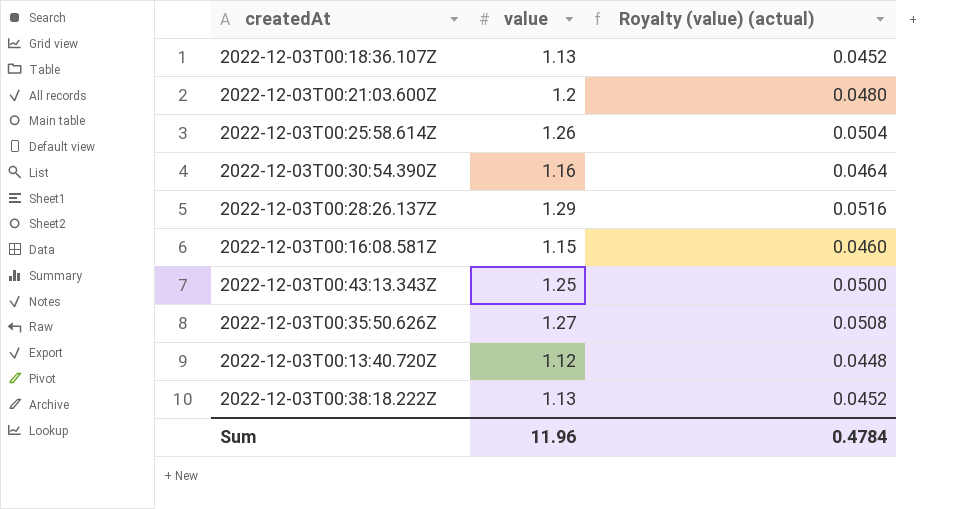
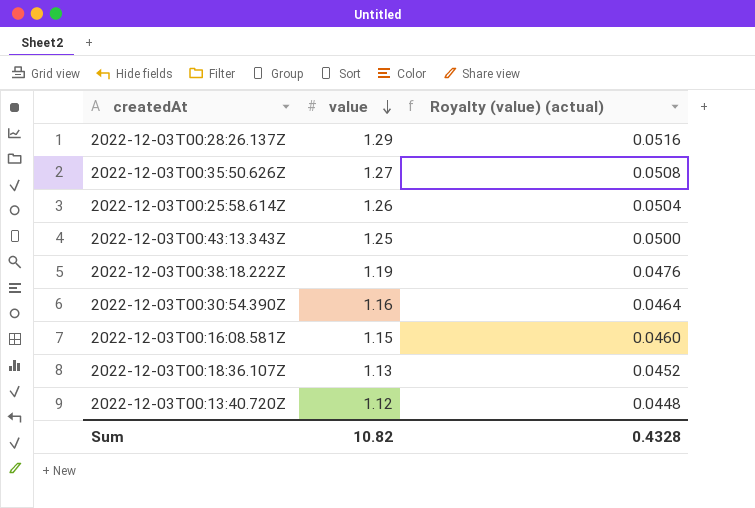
row order: none -> value descending
row 2022-12-03T00:21:03.600Z: 1.2 | 0.0480 -> none
2022-12-03T00:38:18.222Z | value: 1.13 -> 1.19
2022-12-03T00:38:18.222Z | Royalty (value) (actual): 0.0452 -> 0.0476
Sum | value: 11.96 -> 10.82
Sum | Royalty (value) (actual): 0.4784 -> 0.4328

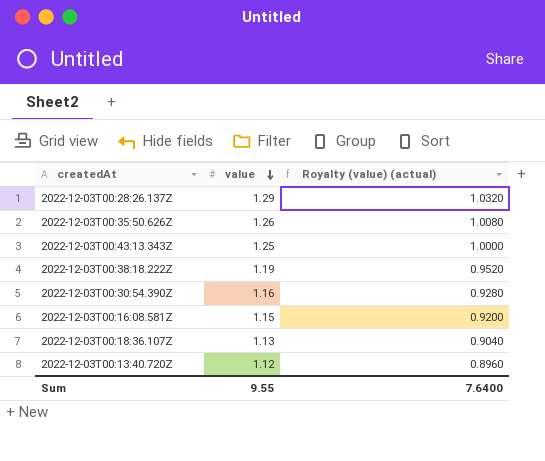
column Royalty (value) (actual) | formula: [value] * 0.04 -> [value] * 0.8
row 2022-12-03T00:25:58.614Z: 1.26 | 0.0504 -> none
2022-12-03T00:35:50.626Z | value: 1.27 -> 1.26
Sum | value: 10.82 -> 9.55
Sum | Royalty (value) (actual): 0.4328 -> 7.6400

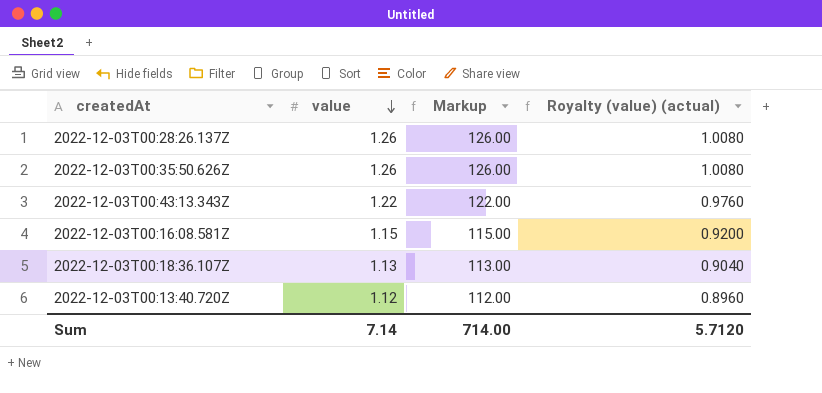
column Markup | formula: none -> [value] * 100
row 2022-12-03T00:38:18.222Z: 1.19 | 0.9520 -> none
row 2022-12-03T00:30:54.390Z: 1.16 | 0.9280 -> none
2022-12-03T00:28:26.137Z | value: 1.29 -> 1.26
2022-12-03T00:28:26.137Z | Royalty (value) (actual): 1.0320 -> 1.0080
2022-12-03T00:43:13.343Z | value: 1.25 -> 1.22
2022-12-03T00:43:13.343Z | Royalty (value) (actual): 1.0000 -> 0.9760
Sum | value: 9.55 -> 7.14
Sum | Royalty (value) (actual): 7.6400 -> 5.7120

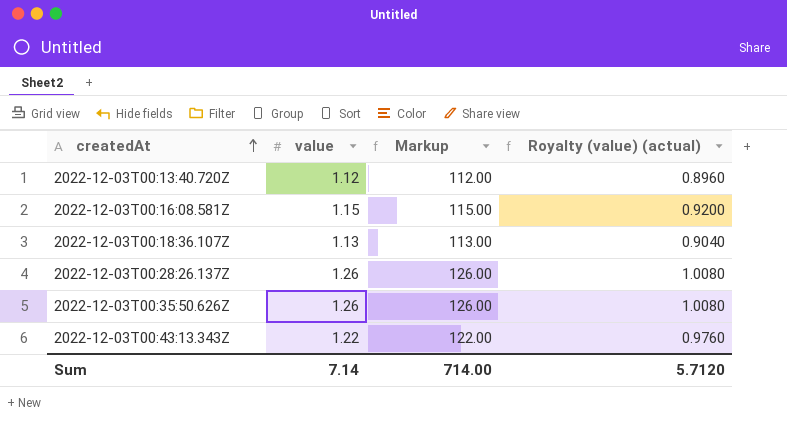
row order: value descending -> createdAt ascending

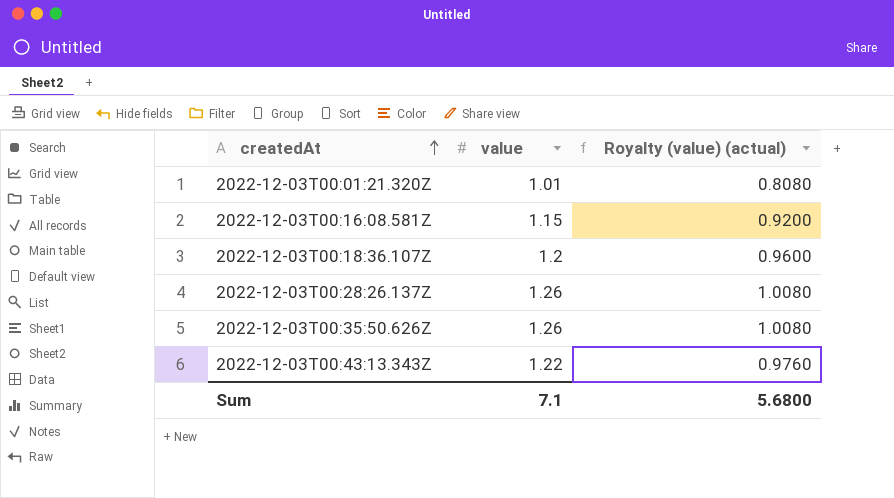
column Markup | formula: [value] * 100 -> none
row 2022-12-03T00:13:40.720Z: 1.12 | 112.00 | 0.8960 -> none
row 2022-12-03T00:01:21.320Z: none -> 1.01 | 0.8080
2022-12-03T00:18:36.107Z | value: 1.13 -> 1.2
2022-12-03T00:18:36.107Z | Royalty (value) (actual): 0.9040 -> 0.9600
Sum | value: 7.14 -> 7.1
Sum | Royalty (value) (actual): 5.7120 -> 5.6800

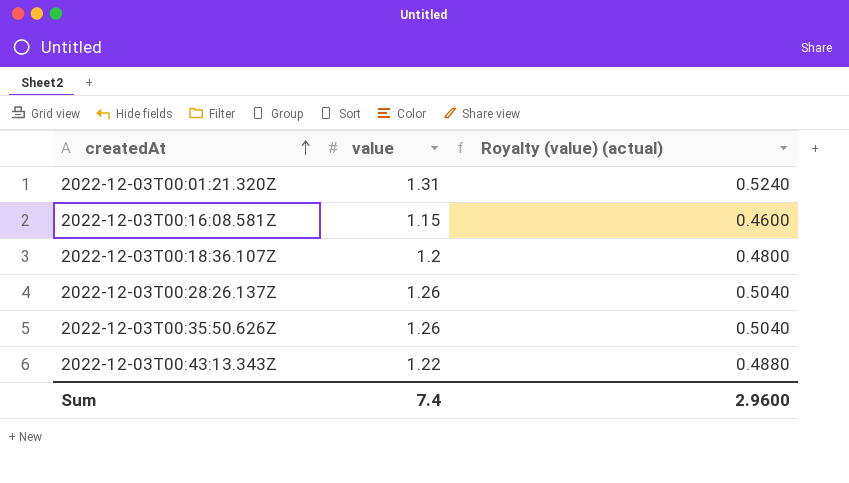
column Royalty (value) (actual) | formula: [value] * 0.8 -> [value] * 0.4
2022-12-03T00:01:21.320Z | value: 1.01 -> 1.31
Sum | value: 7.1 -> 7.4
Sum | Royalty (value) (actual): 5.6800 -> 2.9600

